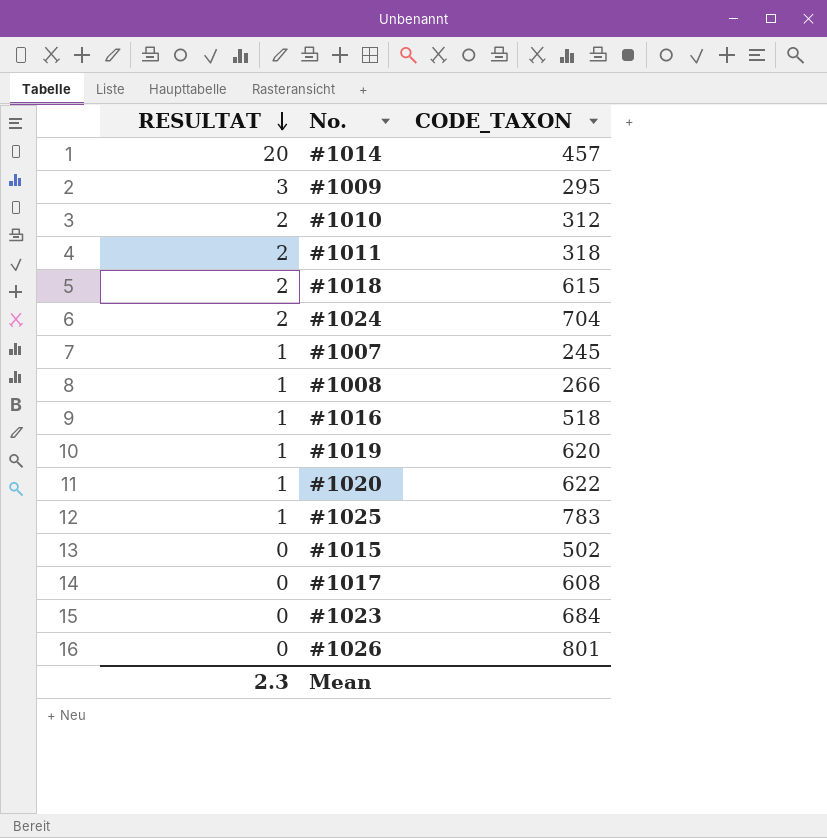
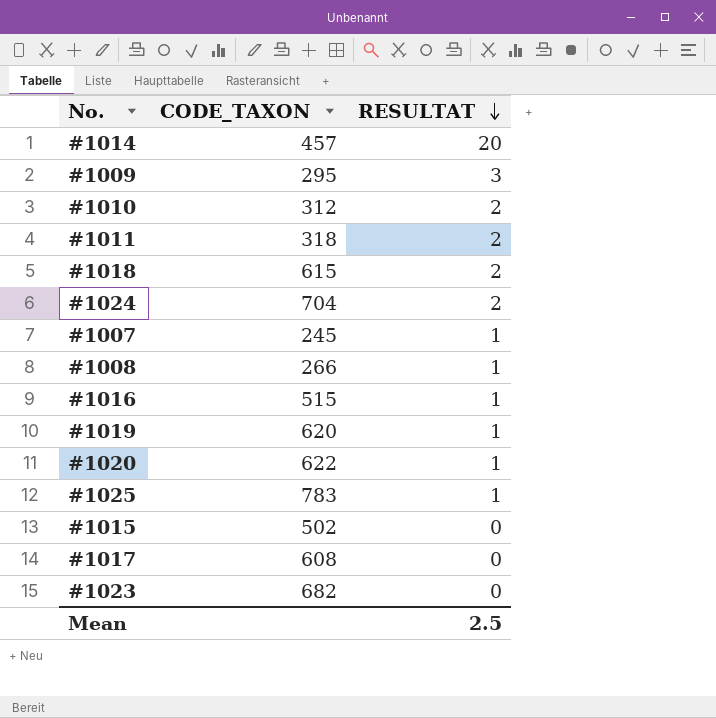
column RESULTAT | position: 1 -> 3
row #1026: 0 | 801 -> none
#1016 | CODE_TAXON: 518 -> 515
#1023 | CODE_TAXON: 684 -> 682
Mean | RESULTAT: 2.3 -> 2.5

